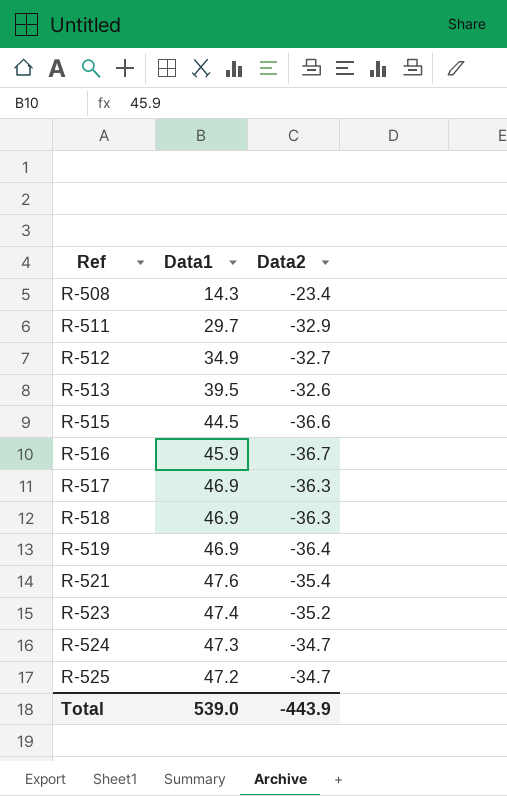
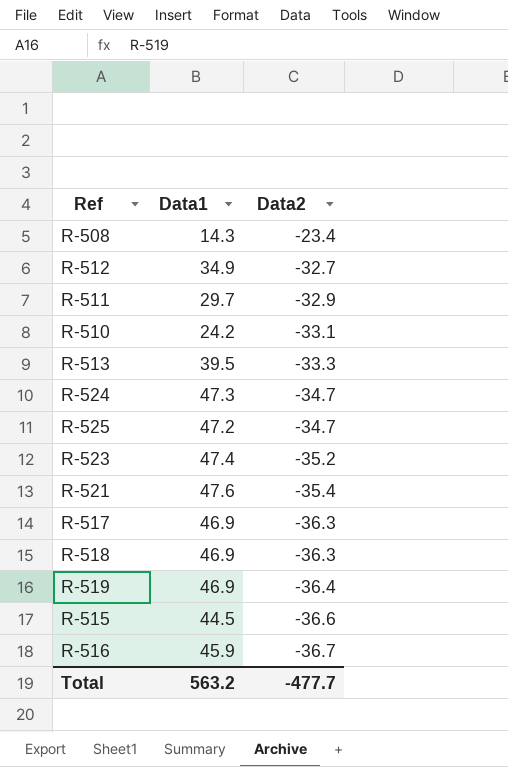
row order: Ref ascending -> Data2 descending
row R-510: none -> 24.2 | -33.1
R-513 | Data2: -32.6 -> -33.3
Total | Data1: 539.0 -> 563.2
Total | Data2: -443.9 -> -477.7

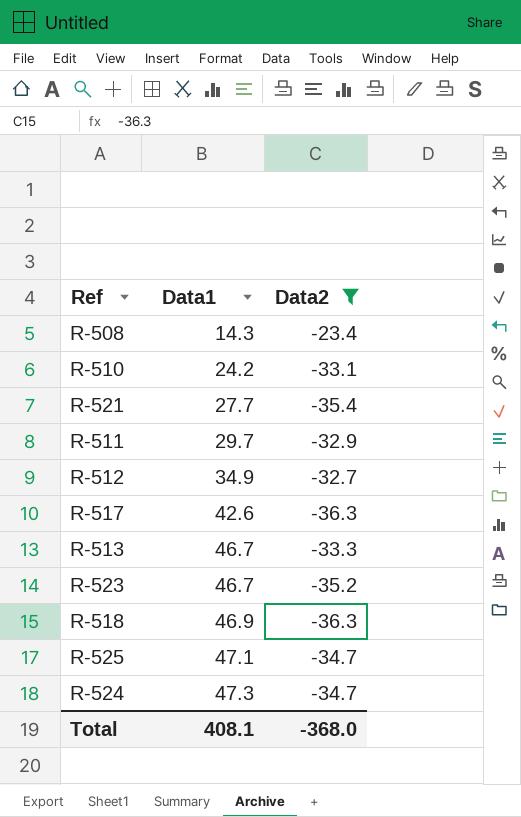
filter: none -> Data2 >= -36.3
row order: Data2 descending -> Data1 ascending
R-521 | Data1: 47.6 -> 27.7
R-517 | Data1: 46.9 -> 42.6
R-513 | Data1: 39.5 -> 46.7
R-523 | Data1: 47.4 -> 46.7
R-525 | Data1: 47.2 -> 47.1
Total | Data1: 563.2 -> 408.1
Total | Data2: -477.7 -> -368.0

